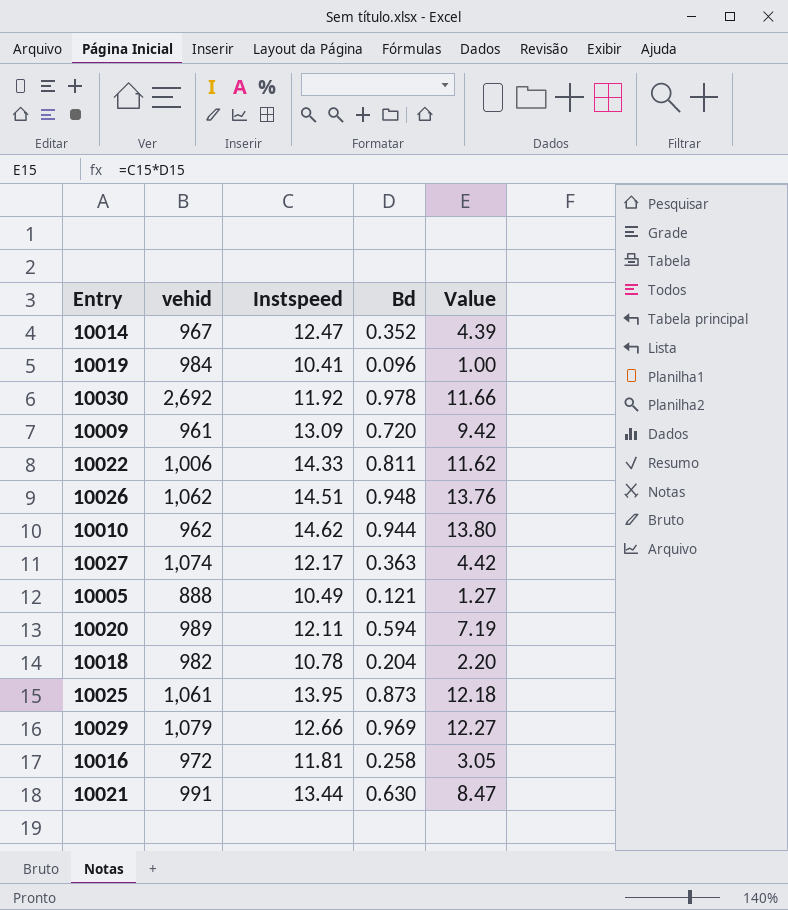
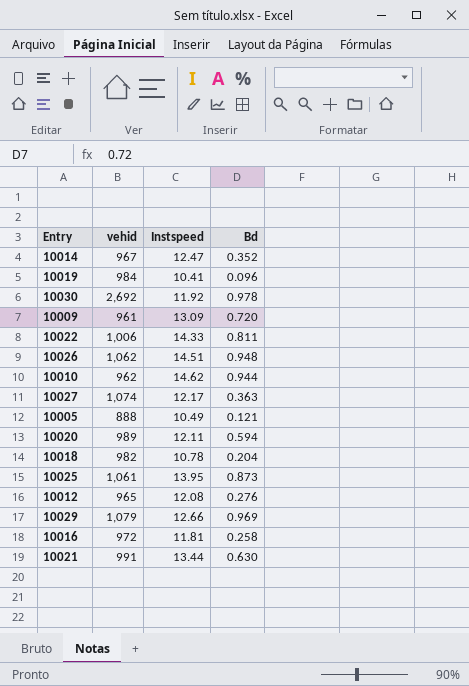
column Value | formula: [Instspeed] * [Bd] -> none
row 10012: none -> 965 | 12.08 | 0.276

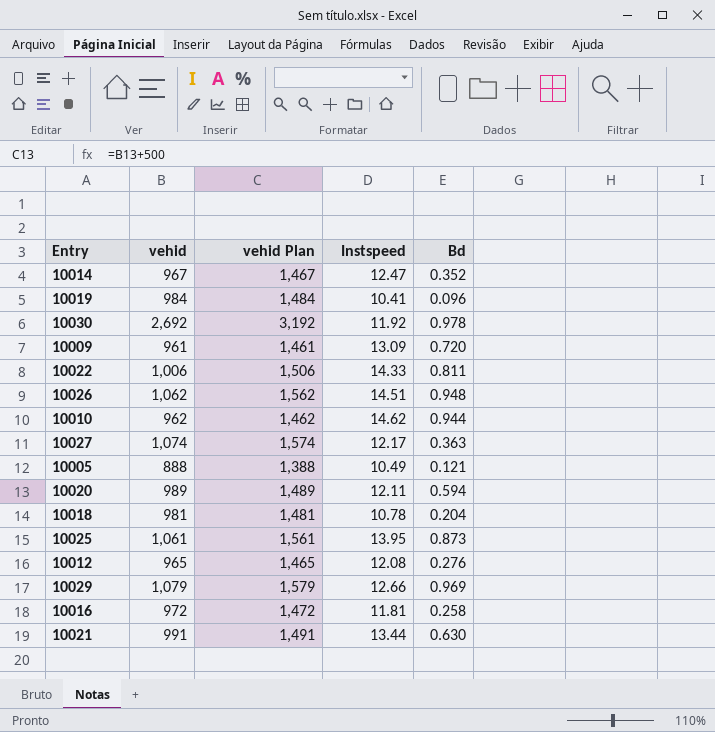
column vehid Plan | formula: none -> [vehid] + 500
10018 | vehid: 982 -> 981

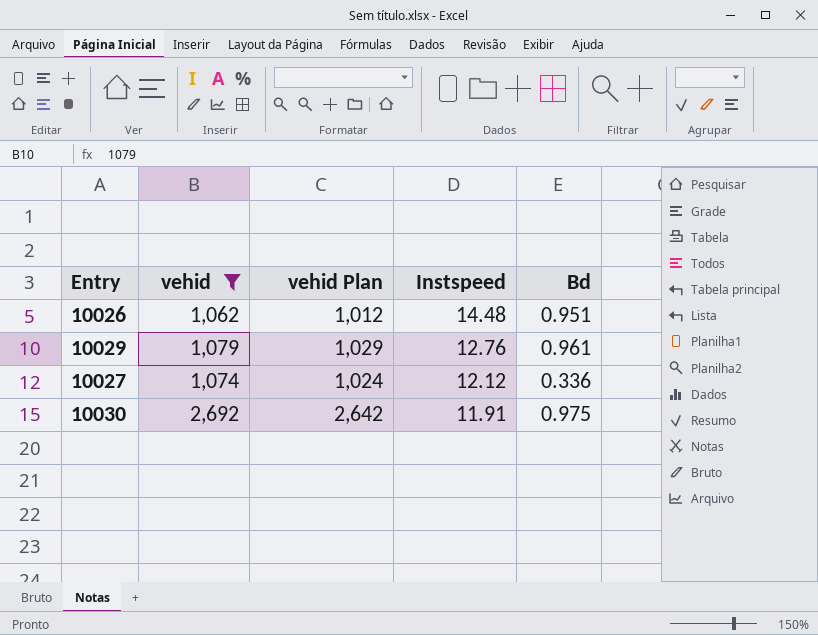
filter: none -> vehid >= 1,062
row order: none -> Instspeed descending
column vehid Plan | formula: [vehid] + 500 -> [vehid] - 50
10026 | Instspeed: 14.51 -> 14.48
10026 | Bd: 0.948 -> 0.951
10029 | Instspeed: 12.66 -> 12.76
10029 | Bd: 0.969 -> 0.961
10027 | Instspeed: 12.17 -> 12.12
10027 | Bd: 0.363 -> 0.336
10030 | Instspeed: 11.92 -> 11.91
10030 | Bd: 0.978 -> 0.975

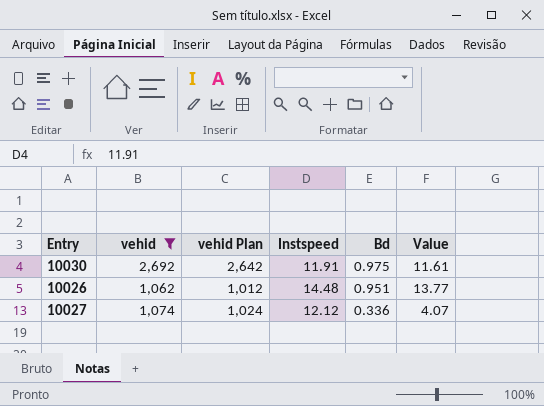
row order: Instspeed descending -> Bd descending
column Value | formula: none -> [Instspeed] * [Bd]
row 10029: 1,079 | 1,029 | 12.76 | 0.961 -> none

